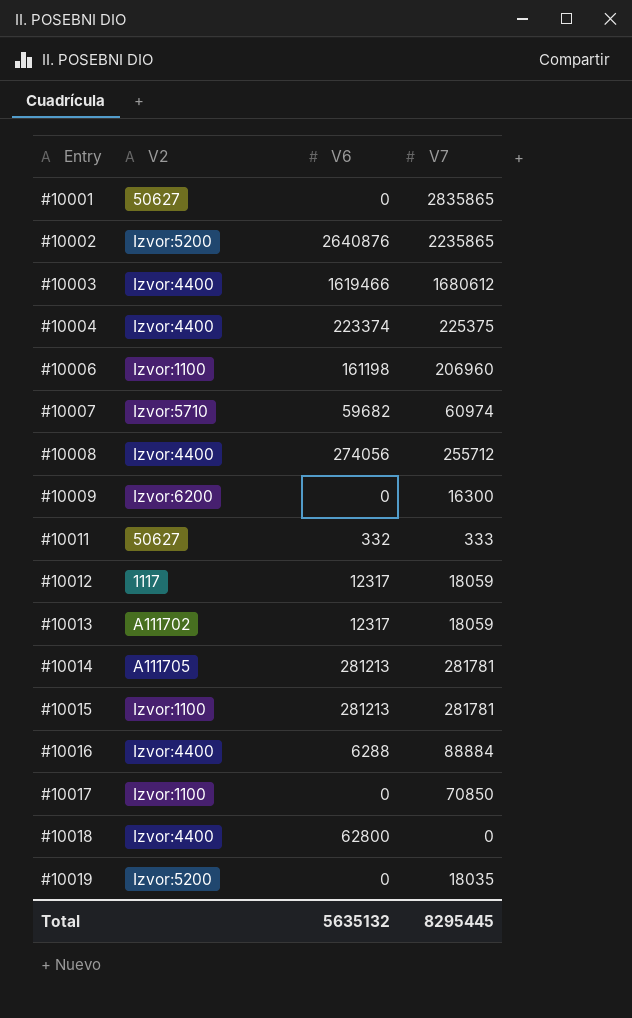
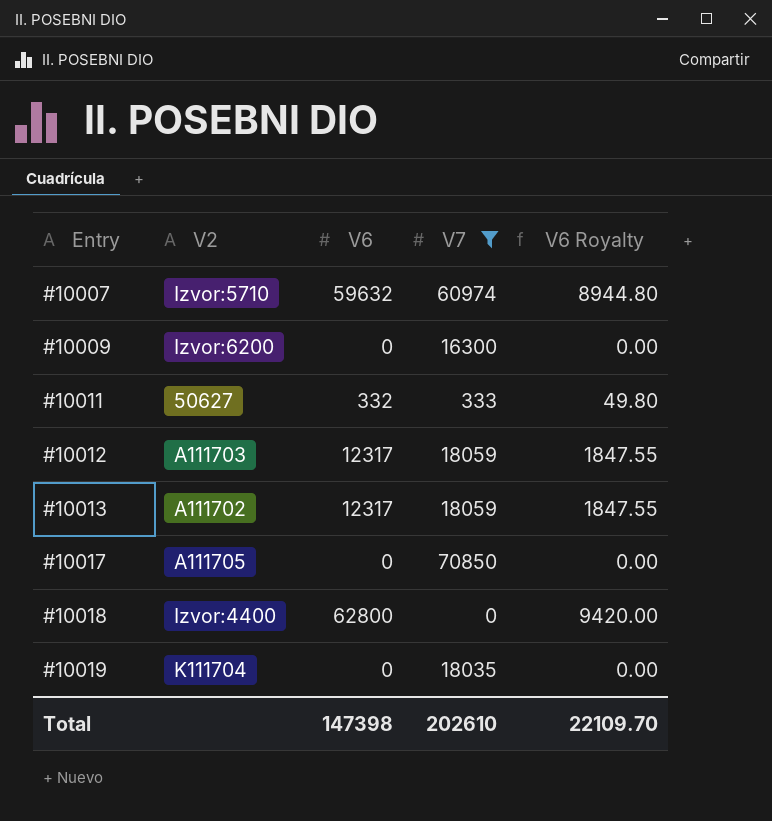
filter: none -> V7 <= 70850
column V6 Royalty | formula: none -> [V6] * 0.15
#10007 | V6: 59682 -> 59632
#10012 | V2: 1117 -> A111703
#10017 | V2: Izvor:1100 -> A111705
#10019 | V2: Izvor:5200 -> K111704
Total | V6: 5635132 -> 147398
Total | V7: 8295445 -> 202610

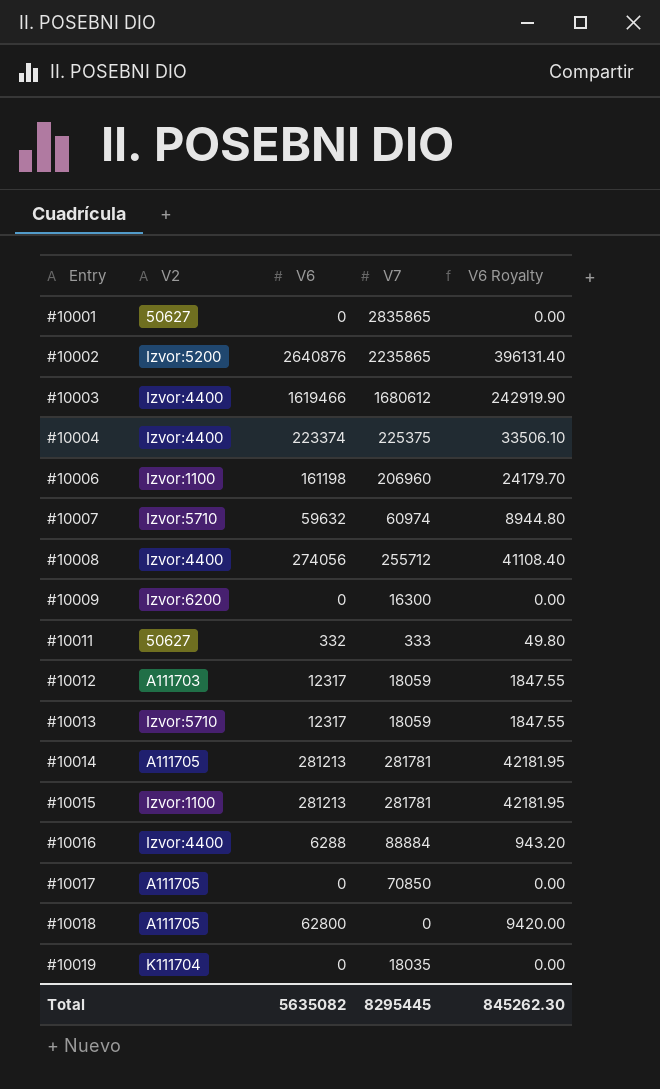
filter: V7 <= 70850 -> none
#10013 | V2: A111702 -> Izvor:5710
#10018 | V2: Izvor:4400 -> A111705
Total | V6: 147398 -> 5635082
Total | V7: 202610 -> 8295445
Total | V6 Royalty: 22109.70 -> 845262.30

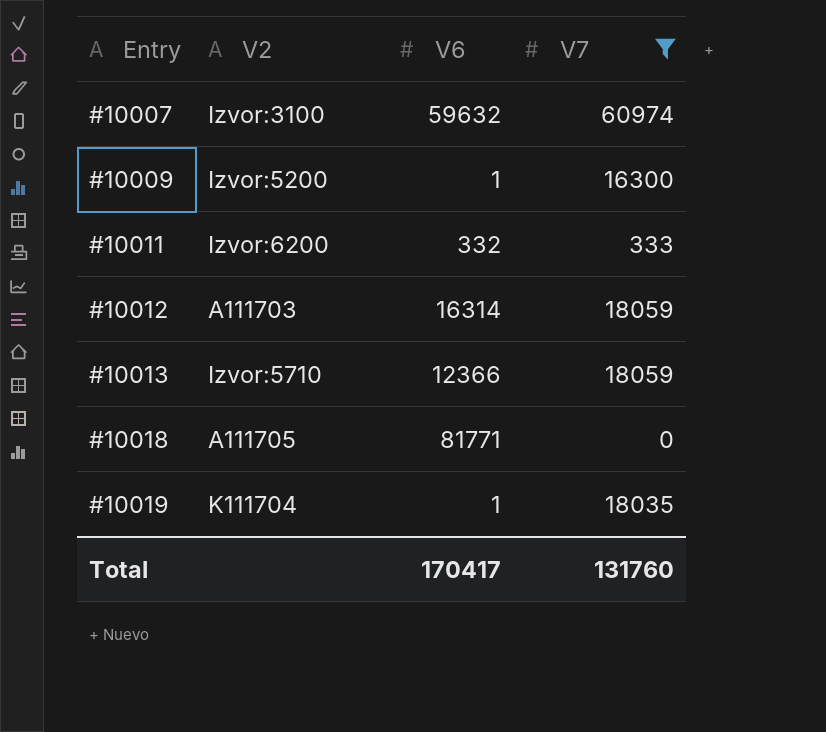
filter: none -> V7 <= 60974
column V6 Royalty | formula: [V6] * 0.15 -> none
#10007 | V2: Izvor:5710 -> Izvor:3100
#10009 | V2: Izvor:6200 -> Izvor:5200
#10009 | V6: 0 -> 1
#10011 | V2: 50627 -> Izvor:6200
#10012 | V6: 12317 -> 16314
#10013 | V6: 12317 -> 12366
#10018 | V6: 62800 -> 81771
#10019 | V6: 0 -> 1
Total | V6: 5635082 -> 170417
Total | V7: 8295445 -> 131760

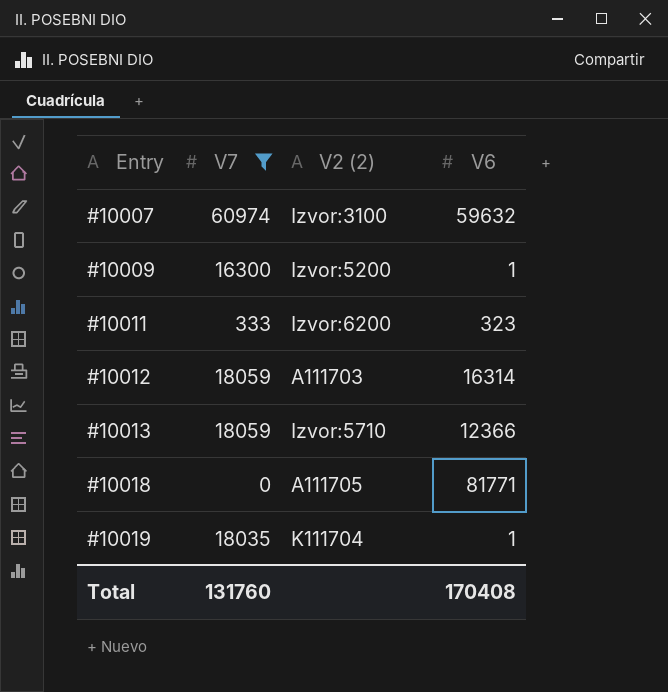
column V7 | position: 4 -> 2
column name: V2 -> V2 (2)
#10011 | V6: 332 -> 323
Total | V6: 170417 -> 170408

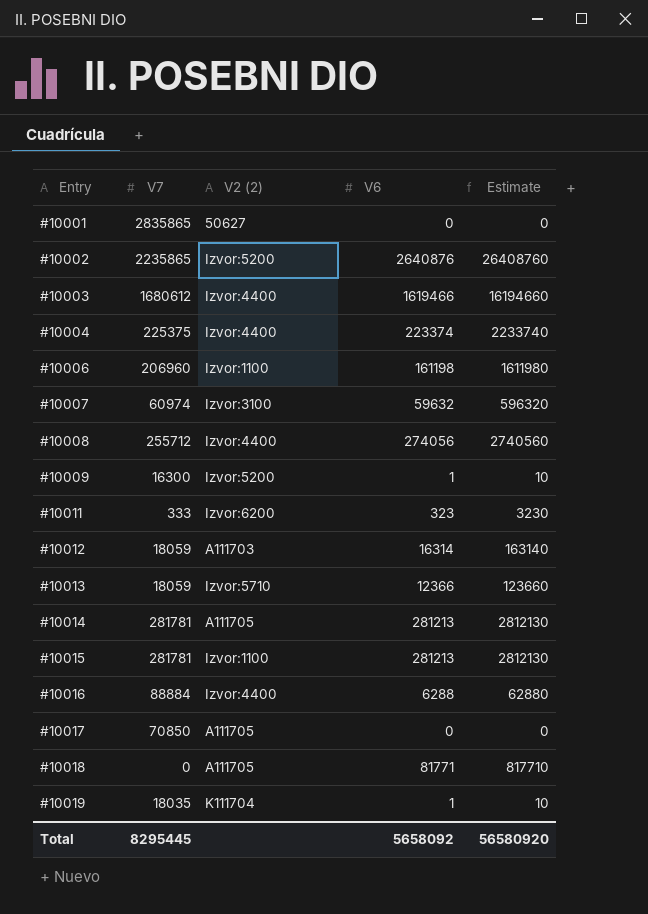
filter: V7 <= 60974 -> none
column Estimate | formula: none -> [V6] * 10
Total | V7: 131760 -> 8295445
Total | V6: 170408 -> 5658092

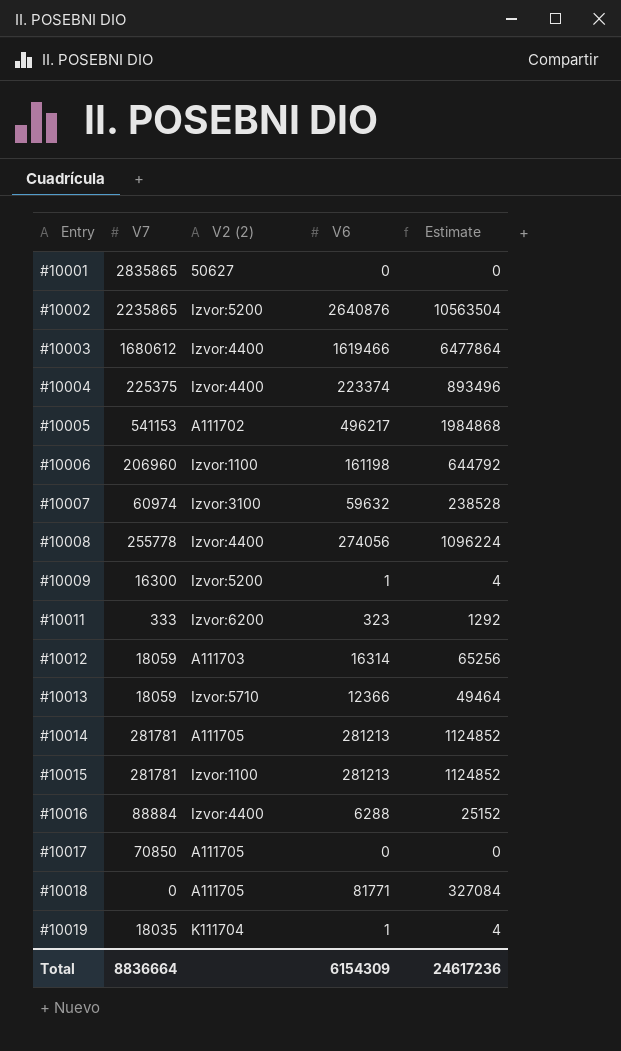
column Estimate | formula: [V6] * 10 -> [V6] * 4
row #10005: none -> 541153 | A111702 | 496217 | 1984868
#10008 | V7: 255712 -> 255778
Total | V7: 8295445 -> 8836664
Total | V6: 5658092 -> 6154309
Total | Estimate: 56580920 -> 24617236

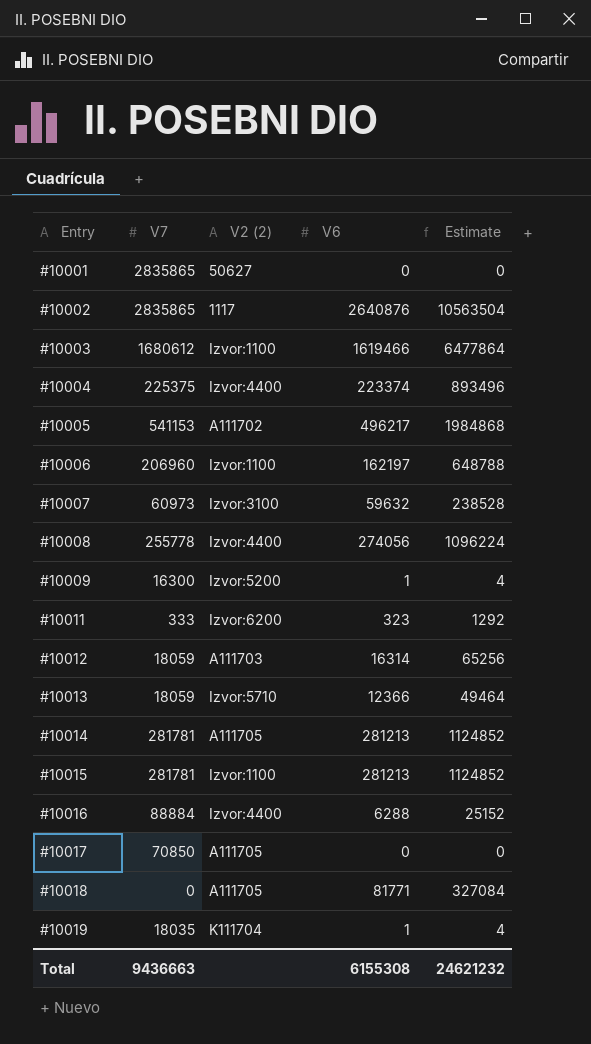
#10002 | V7: 2235865 -> 2835865
#10002 | V2 (2): Izvor:5200 -> 1117
#10003 | V2 (2): Izvor:4400 -> Izvor:1100
#10006 | V6: 161198 -> 162197
#10006 | Estimate: 644792 -> 648788
#10007 | V7: 60974 -> 60973
Total | V7: 8836664 -> 9436663
Total | V6: 6154309 -> 6155308
Total | Estimate: 24617236 -> 24621232

